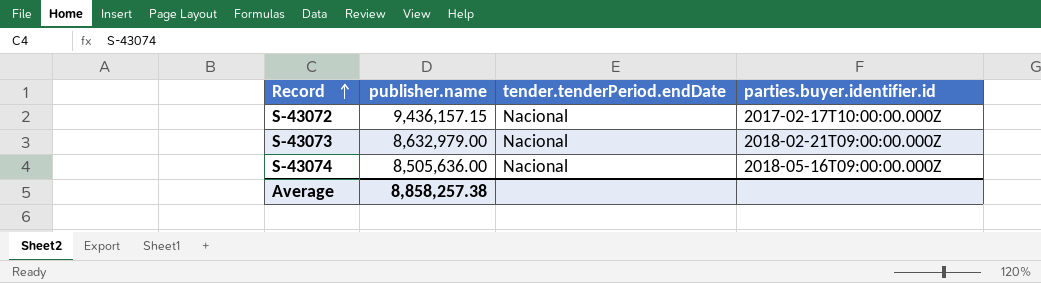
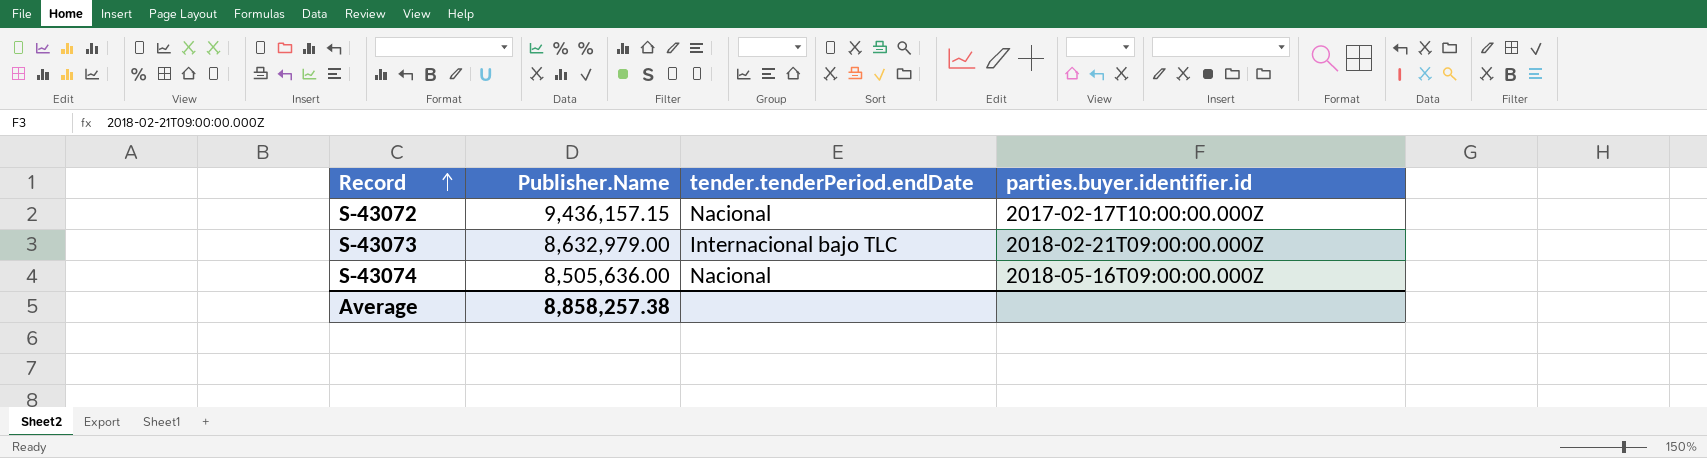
column name: publisher.name -> Publisher.Name
S-43073 | tender.tenderPeriod.endDate: Nacional -> Internacional bajo TLC

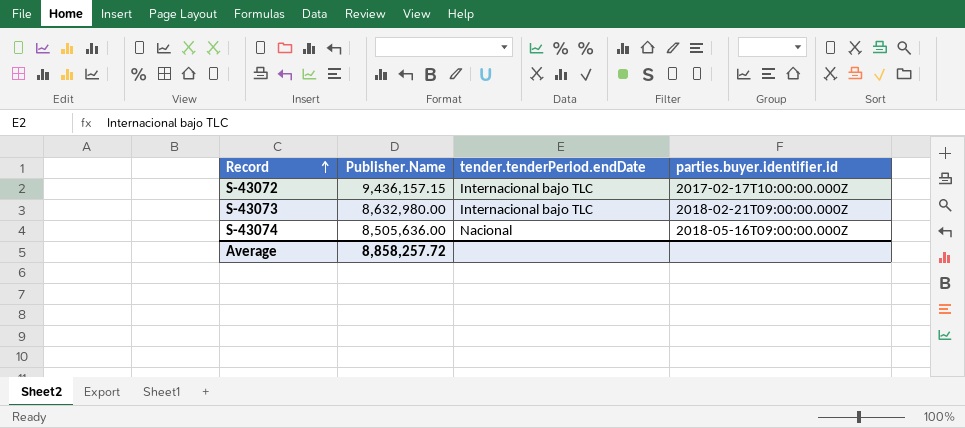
S-43072 | tender.tenderPeriod.endDate: Nacional -> Internacional bajo TLC
S-43073 | Publisher.Name: 8,632,979.00 -> 8,632,980.00
Average | Publisher.Name: 8,858,257.38 -> 8,858,257.72

